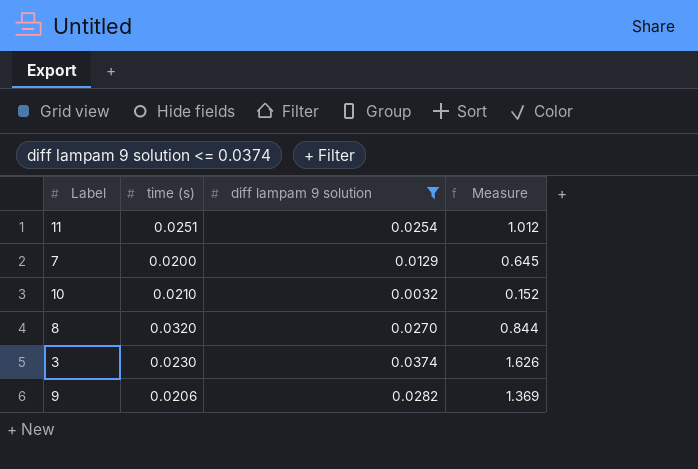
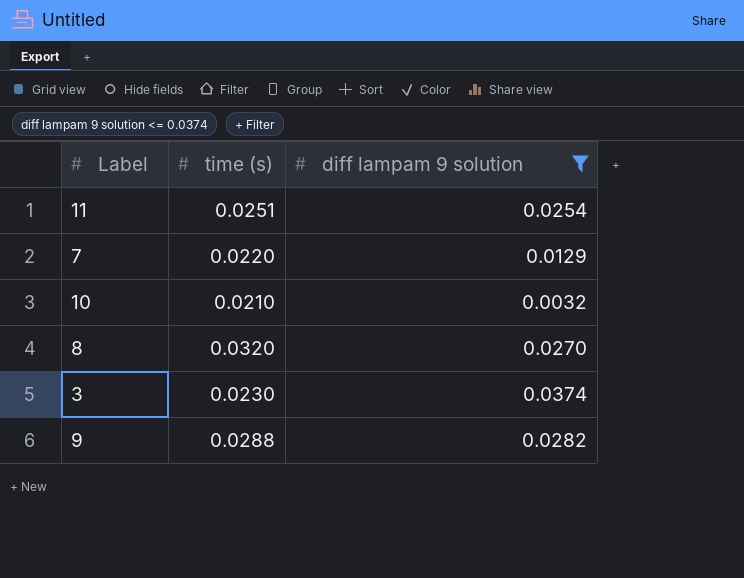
column Measure | formula: [diff lampam 9 solution] / [time (s)] -> none
7 | time (s): 0.0200 -> 0.0220
9 | time (s): 0.0206 -> 0.0288

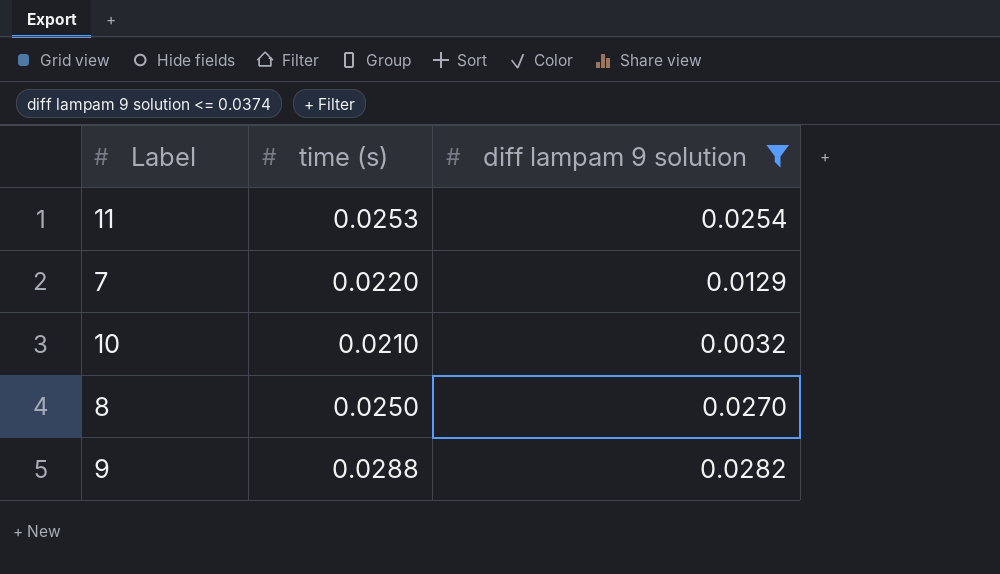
row 3: 0.0230 | 0.0374 -> none
11 | time (s): 0.0251 -> 0.0253
8 | time (s): 0.0320 -> 0.0250

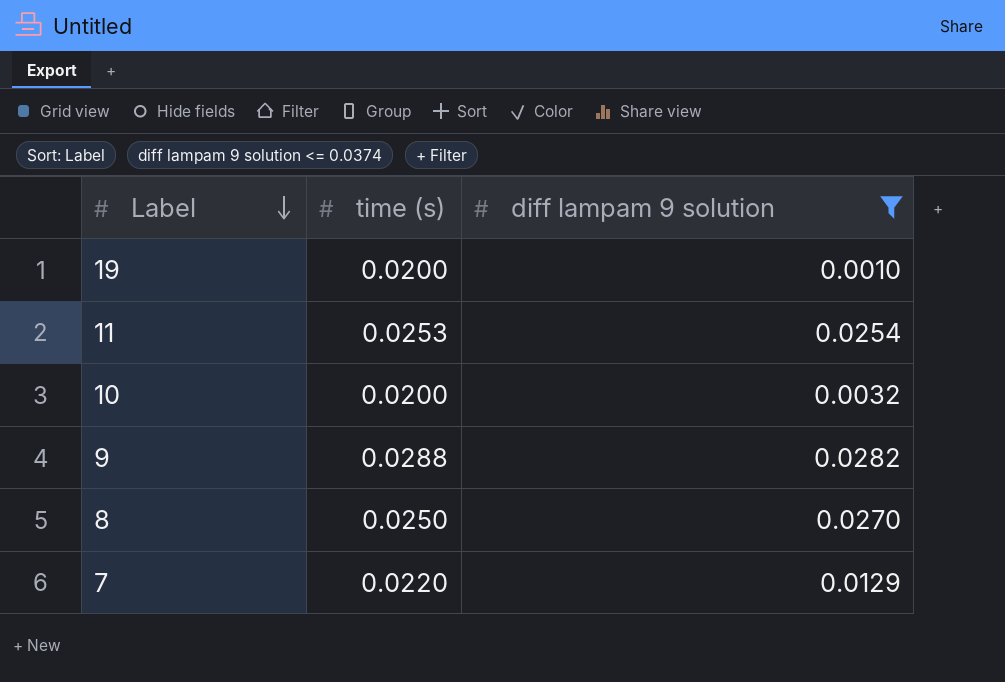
row order: none -> Label descending
row 19: none -> 0.0200 | 0.0010
10 | time (s): 0.0210 -> 0.0200

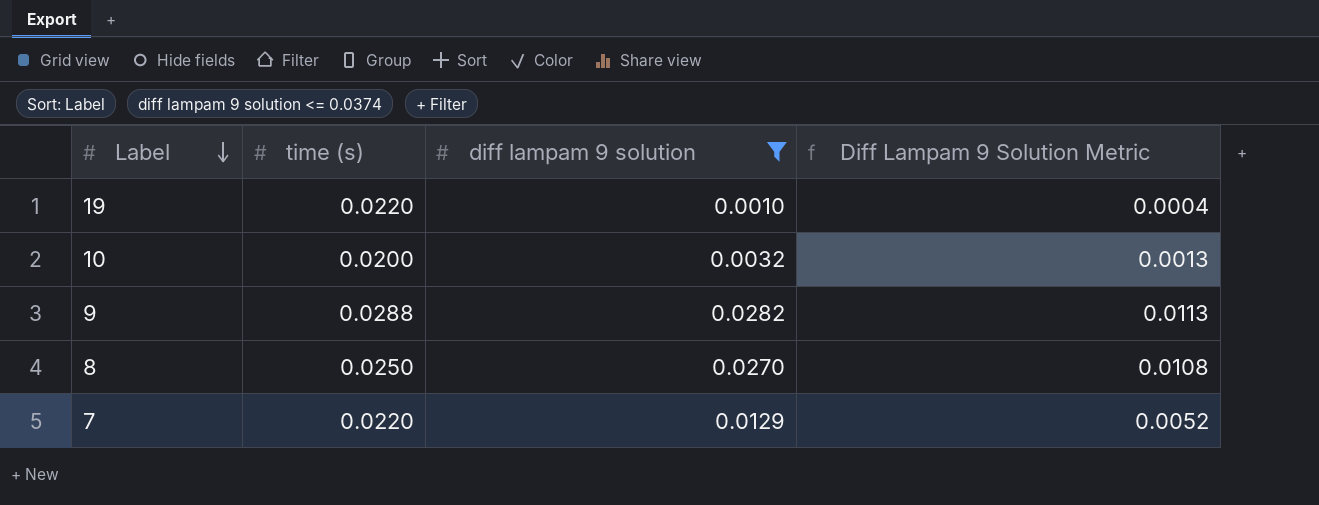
column Diff Lampam 9 Solution Metric | formula: none -> [diff lampam 9 solution] * 0.4
row 11: 0.0253 | 0.0254 -> none
19 | time (s): 0.0200 -> 0.0220

